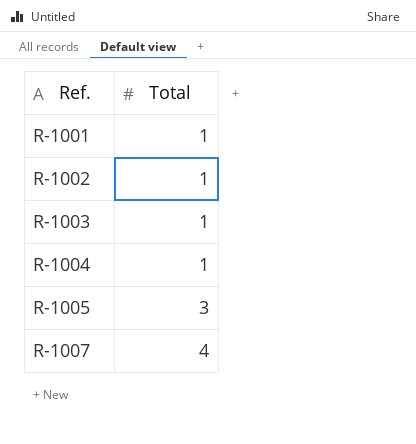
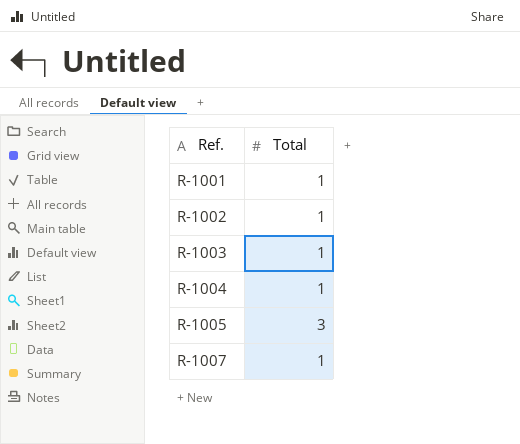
R-1007 | Total: 4 -> 1

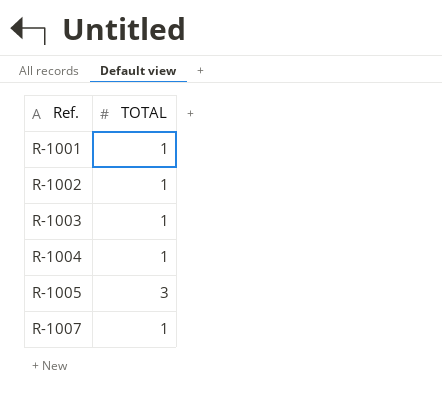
column name: Total -> TOTAL

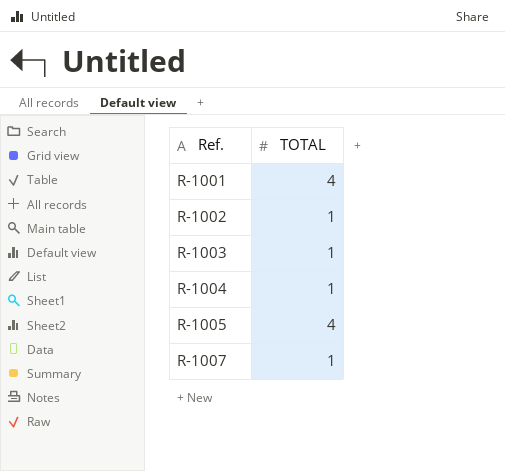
R-1001 | TOTAL: 1 -> 4
R-1005 | TOTAL: 3 -> 4

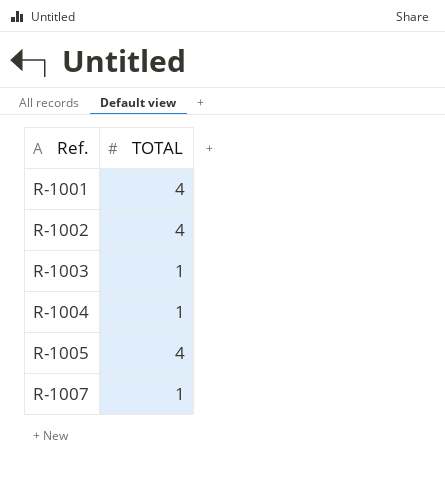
R-1002 | TOTAL: 1 -> 4

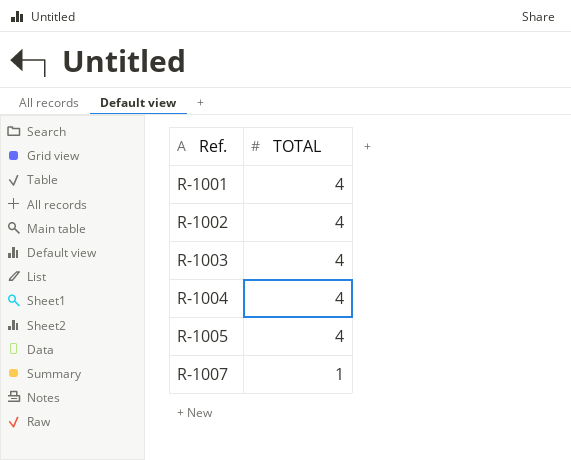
R-1003 | TOTAL: 1 -> 4
R-1004 | TOTAL: 1 -> 4

